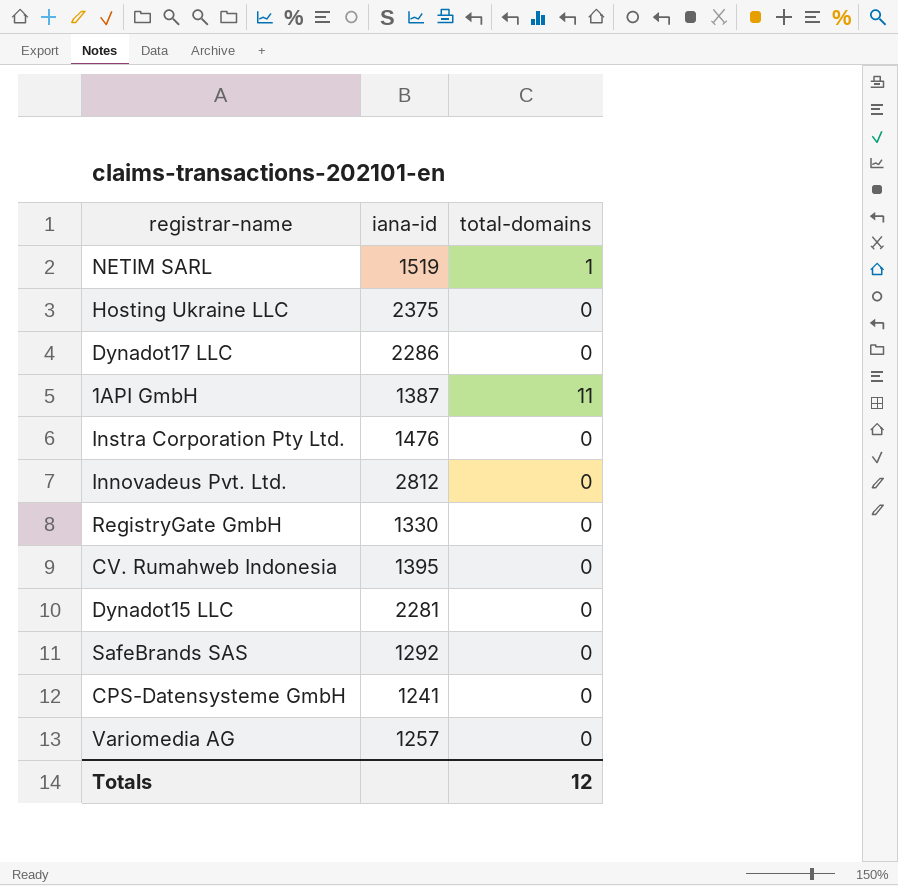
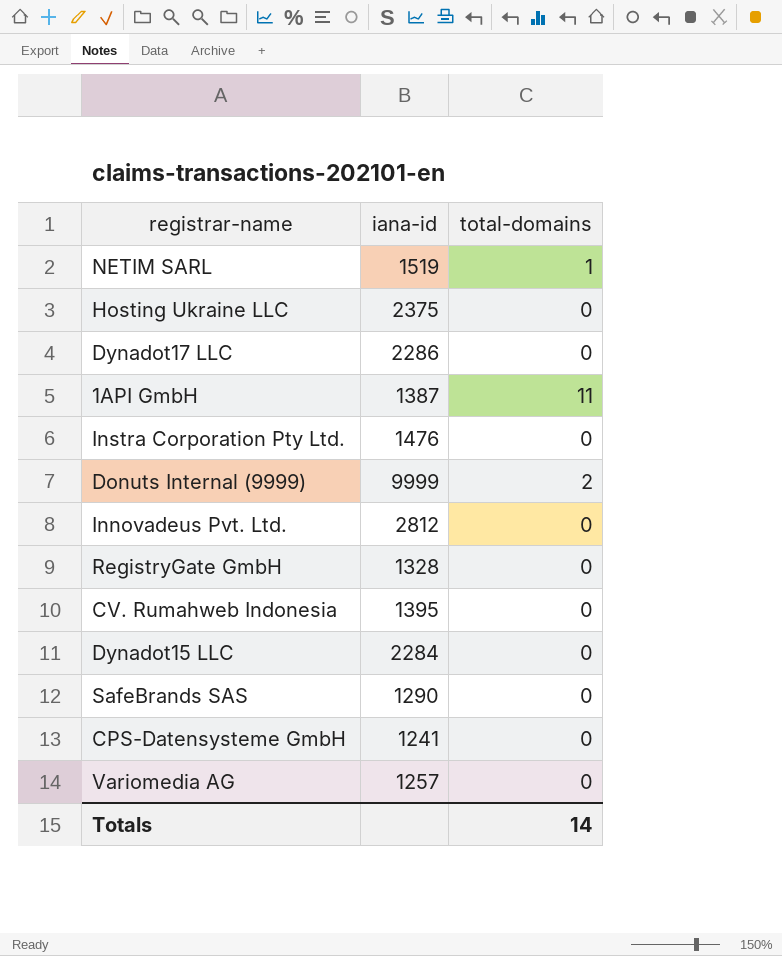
row Donuts Internal (9999): none -> 9999 | 2
RegistryGate GmbH | iana-id: 1330 -> 1328
Dynadot15 LLC | iana-id: 2281 -> 2284
SafeBrands SAS | iana-id: 1292 -> 1290
Totals | total-domains: 12 -> 14

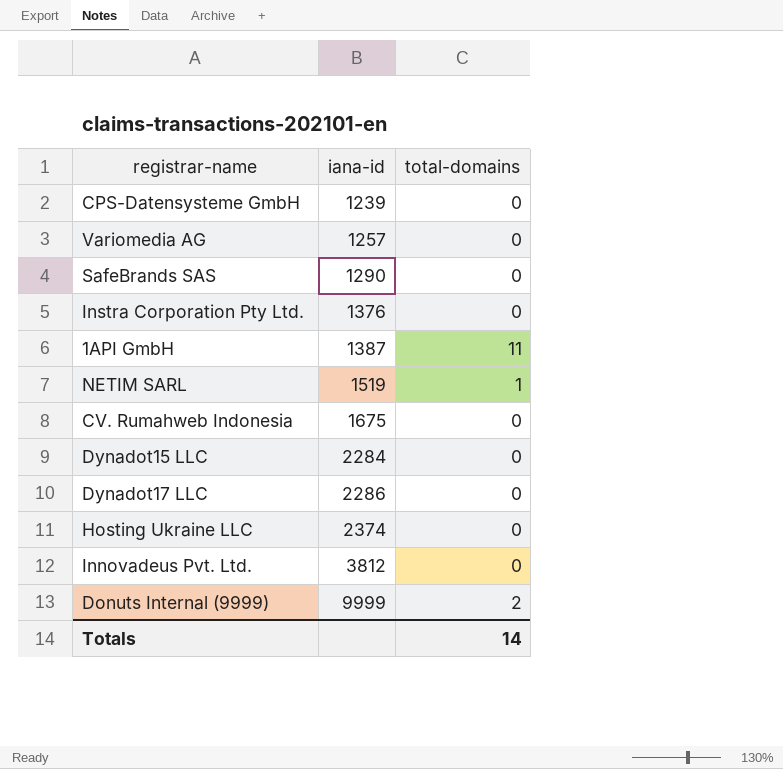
row order: none -> iana-id ascending
row RegistryGate GmbH: 1328 | 0 -> none
CPS-Datensysteme GmbH | iana-id: 1241 -> 1239
Instra Corporation Pty Ltd. | iana-id: 1476 -> 1376
CV. Rumahweb Indonesia | iana-id: 1395 -> 1675
Hosting Ukraine LLC | iana-id: 2375 -> 2374
Innovadeus Pvt. Ltd. | iana-id: 2812 -> 3812

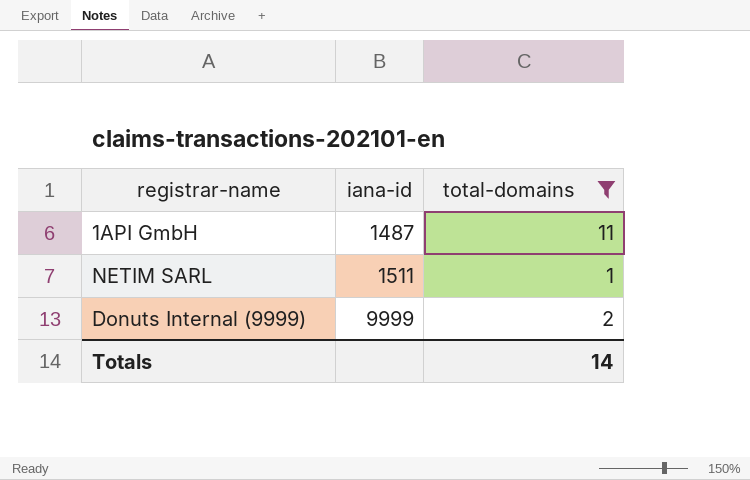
filter: none -> total-domains != 0
1API GmbH | iana-id: 1387 -> 1487
NETIM SARL | iana-id: 1519 -> 1511

